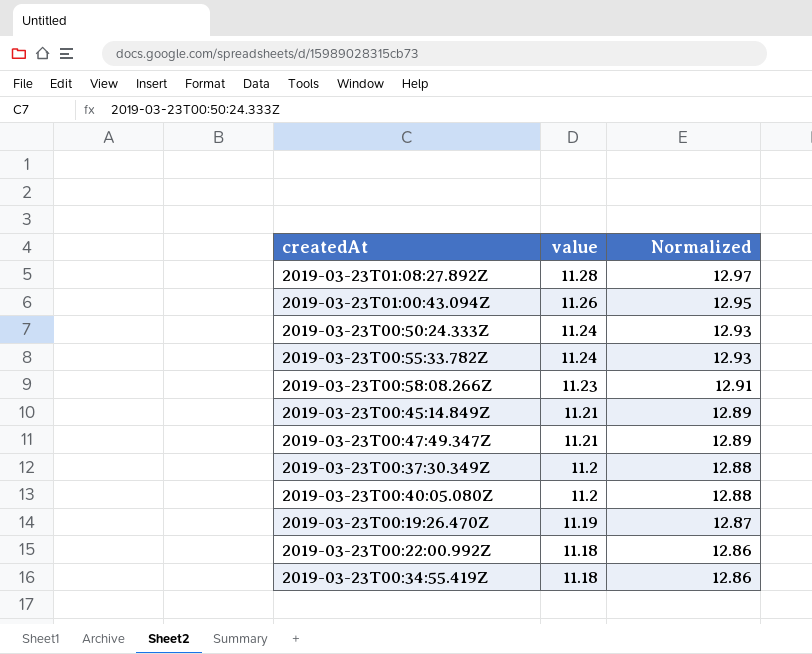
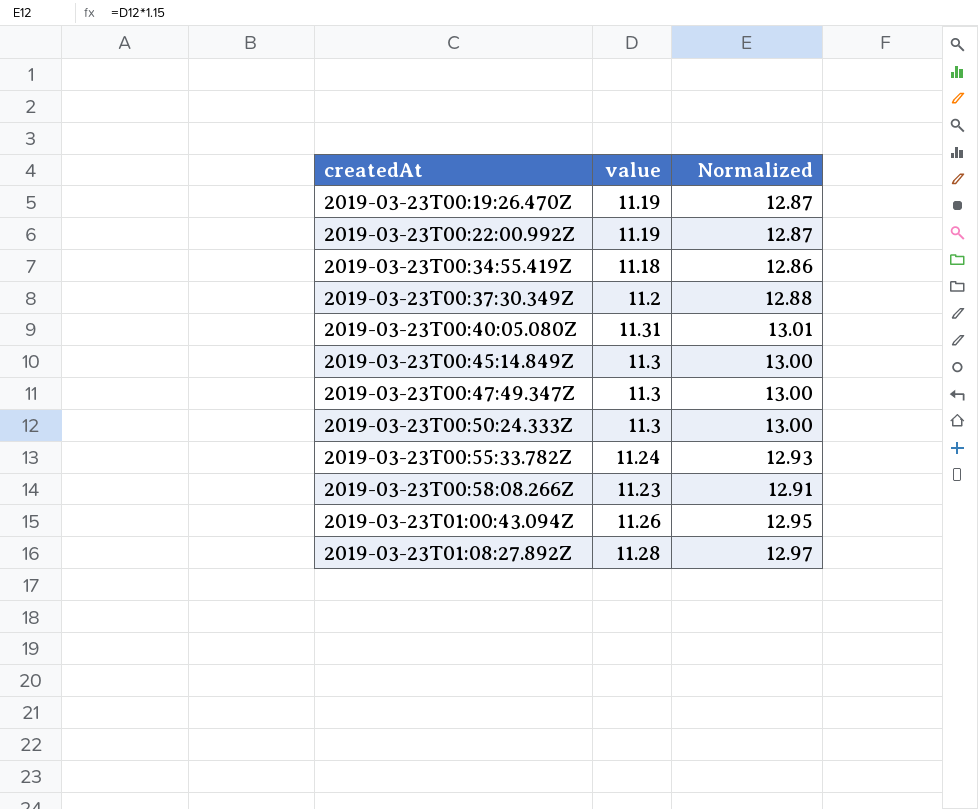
row order: value descending -> createdAt ascending
2019-03-23T00:22:00.992Z | value: 11.18 -> 11.19
2019-03-23T00:22:00.992Z | Normalized: 12.86 -> 12.87
2019-03-23T00:40:05.080Z | value: 11.2 -> 11.31
2019-03-23T00:40:05.080Z | Normalized: 12.88 -> 13.01
2019-03-23T00:45:14.849Z | value: 11.21 -> 11.3
2019-03-23T00:45:14.849Z | Normalized: 12.89 -> 13.00
2019-03-23T00:47:49.347Z | value: 11.21 -> 11.3
2019-03-23T00:47:49.347Z | Normalized: 12.89 -> 13.00
2019-03-23T00:50:24.333Z | value: 11.24 -> 11.3
2019-03-23T00:50:24.333Z | Normalized: 12.93 -> 13.00

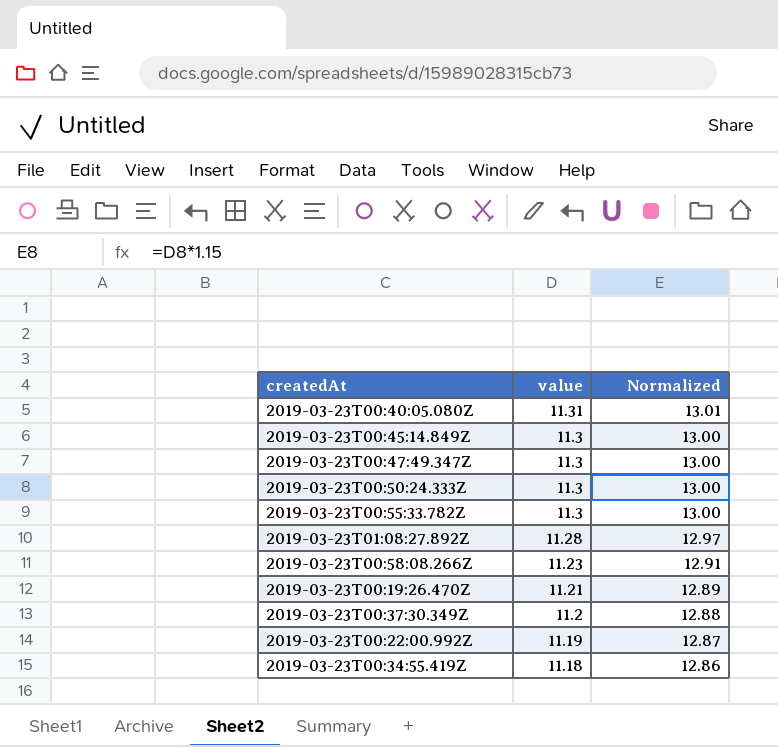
row order: createdAt ascending -> value descending
row 2019-03-23T01:00:43.094Z: 11.26 | 12.95 -> none
2019-03-23T00:55:33.782Z | value: 11.24 -> 11.3
2019-03-23T00:55:33.782Z | Normalized: 12.93 -> 13.00
2019-03-23T00:19:26.470Z | value: 11.19 -> 11.21
2019-03-23T00:19:26.470Z | Normalized: 12.87 -> 12.89

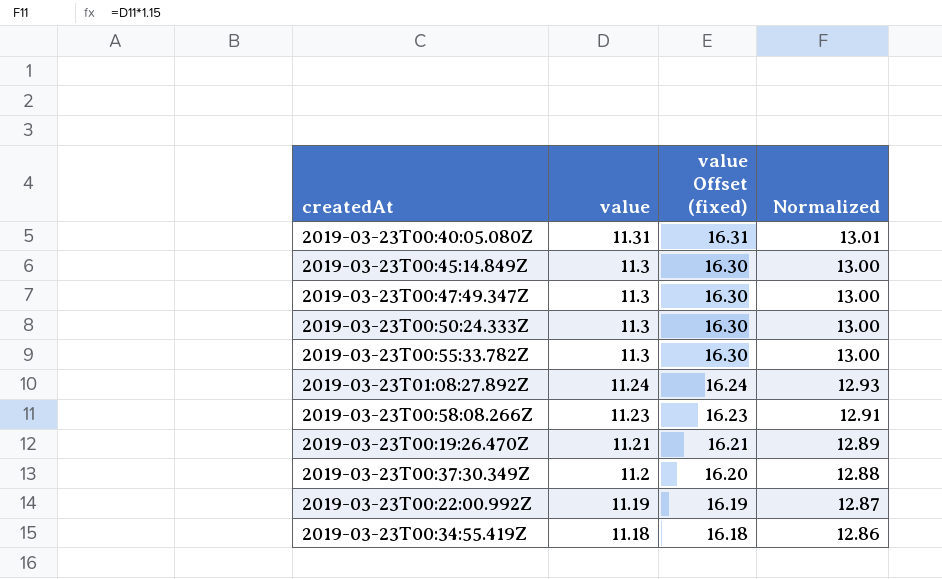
column value Offset (fixed) | formula: none -> [value] + 5
2019-03-23T01:08:27.892Z | value: 11.28 -> 11.24
2019-03-23T01:08:27.892Z | Normalized: 12.97 -> 12.93

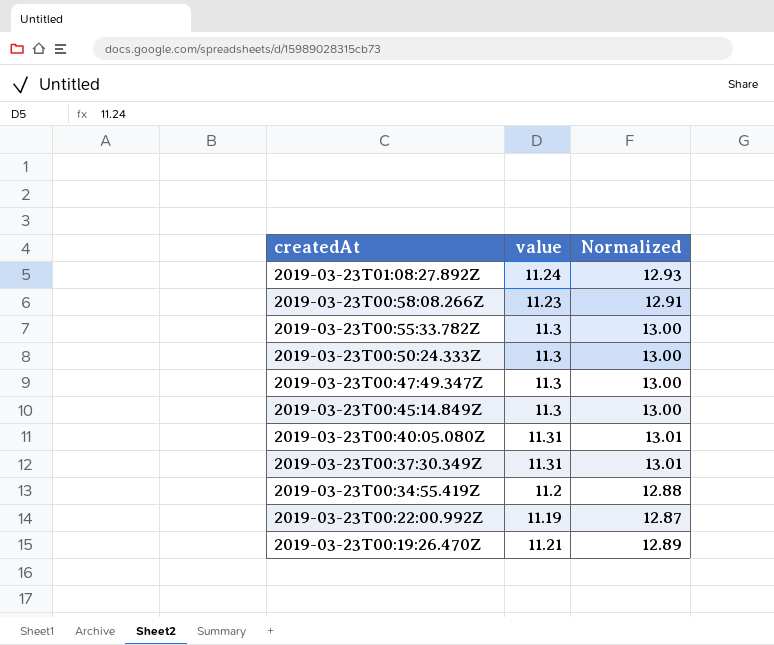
row order: value descending -> createdAt descending
column value Offset (fixed) | formula: [value] + 5 -> none
2019-03-23T00:37:30.349Z | value: 11.2 -> 11.31
2019-03-23T00:37:30.349Z | Normalized: 12.88 -> 13.01
2019-03-23T00:34:55.419Z | value: 11.18 -> 11.2
2019-03-23T00:34:55.419Z | Normalized: 12.86 -> 12.88

